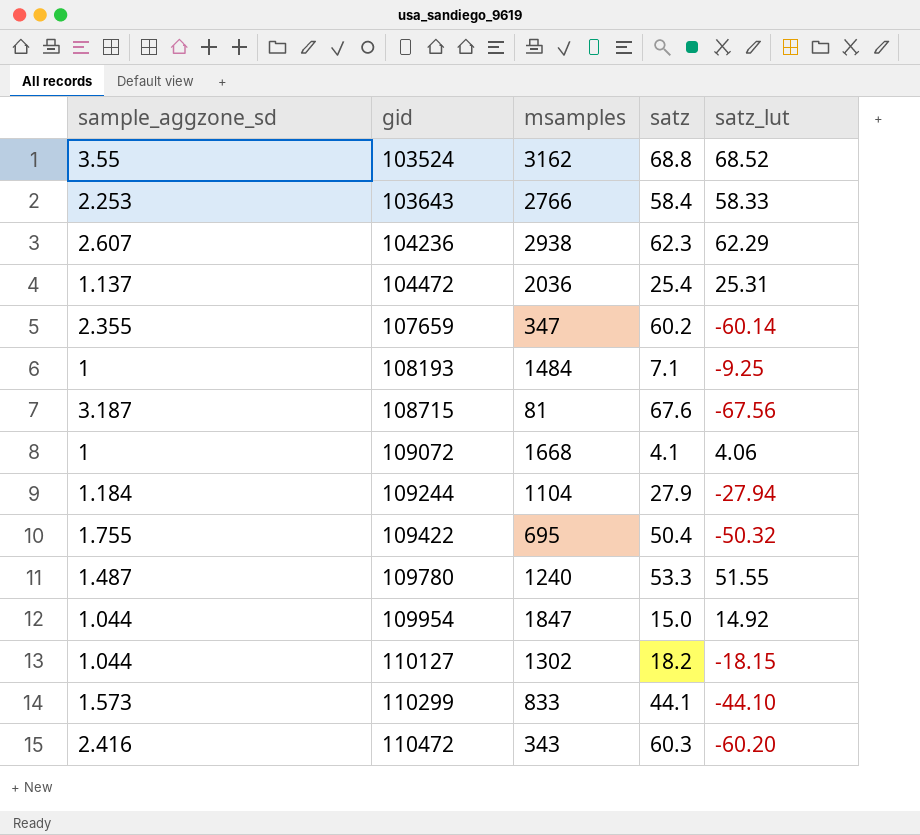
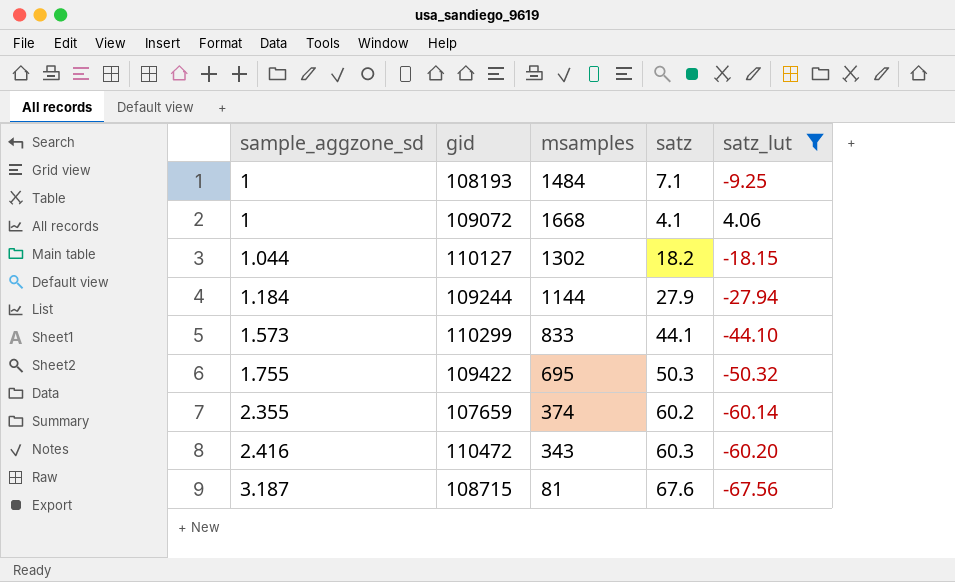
filter: none -> satz_lut <= 4.06
row order: gid ascending -> sample_aggzone_sd ascending
109244 | msamples: 1104 -> 1144
109422 | satz: 50.4 -> 50.3
107659 | msamples: 347 -> 374

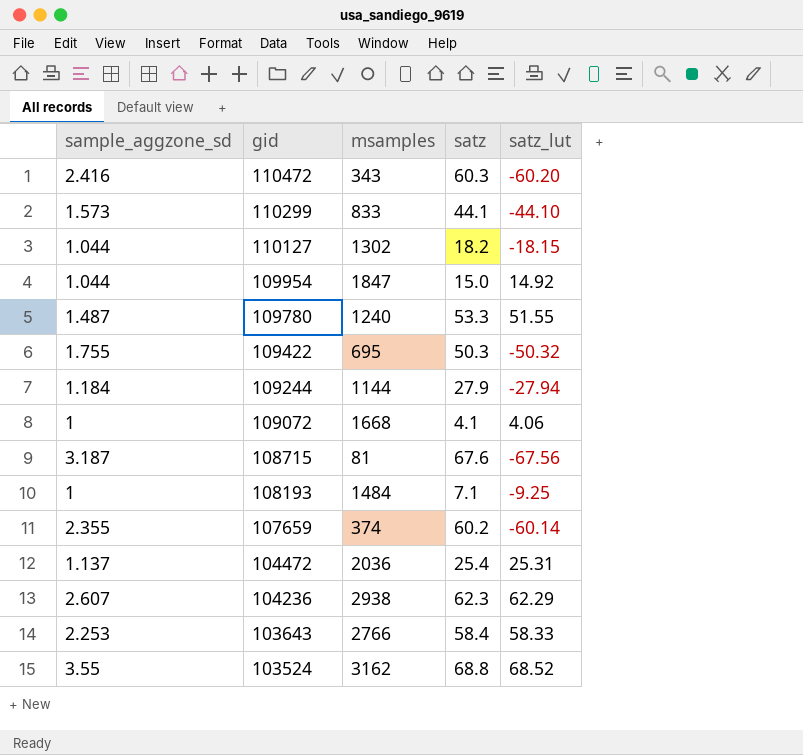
filter: satz_lut <= 4.06 -> none
row order: sample_aggzone_sd ascending -> gid descending

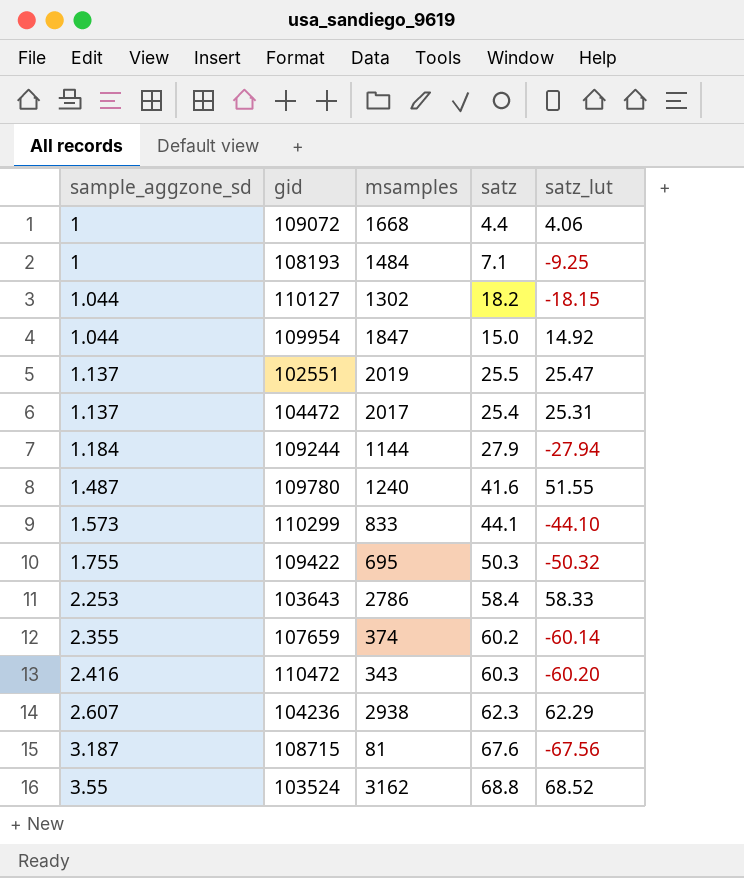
row order: gid descending -> sample_aggzone_sd ascending
109072 | satz: 4.1 -> 4.4
row 102551: none -> 1.137 | 2019 | 25.5 | 25.47
104472 | msamples: 2036 -> 2017
109780 | satz: 53.3 -> 41.6
103643 | msamples: 2766 -> 2786

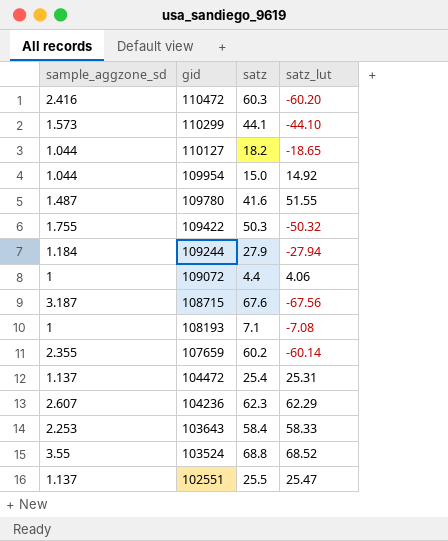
row order: sample_aggzone_sd ascending -> gid descending
column msamples | position: 3 -> none
110127 | satz_lut: -18.15 -> -18.65
108193 | satz_lut: -9.25 -> -7.08

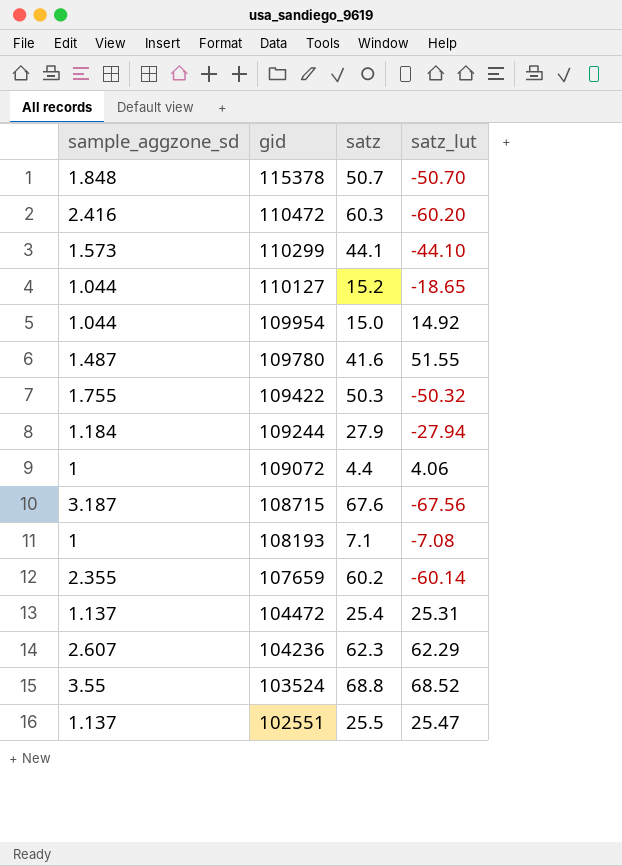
row 103643: 2.253 | 58.4 | 58.33 -> none
row 115378: none -> 1.848 | 50.7 | -50.70
110127 | satz: 18.2 -> 15.2

